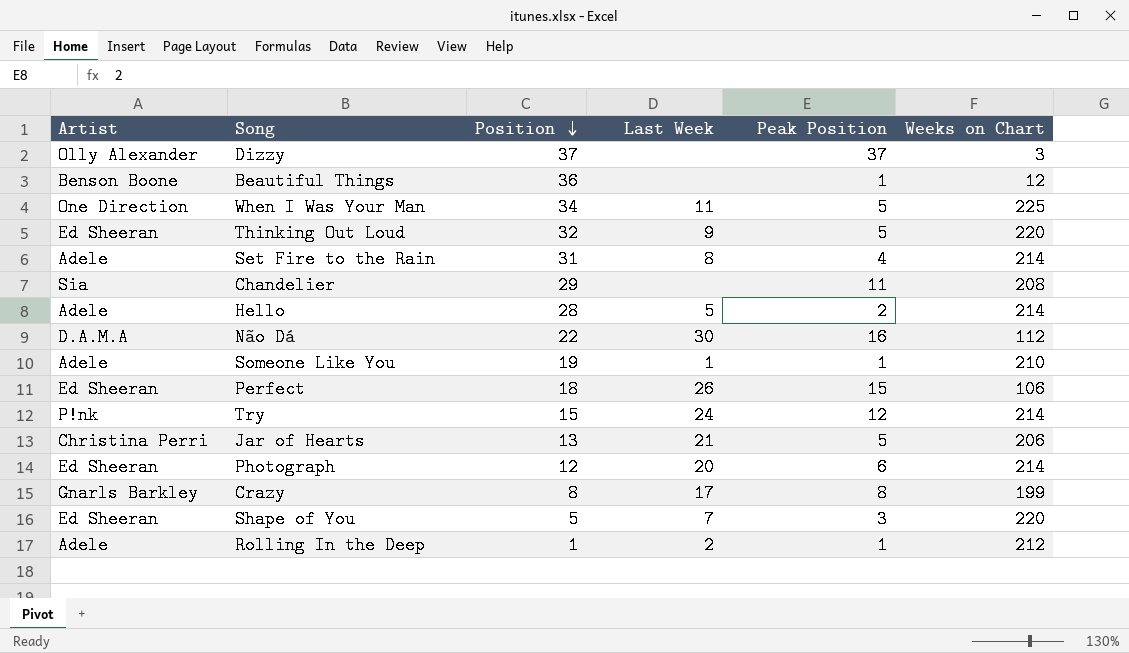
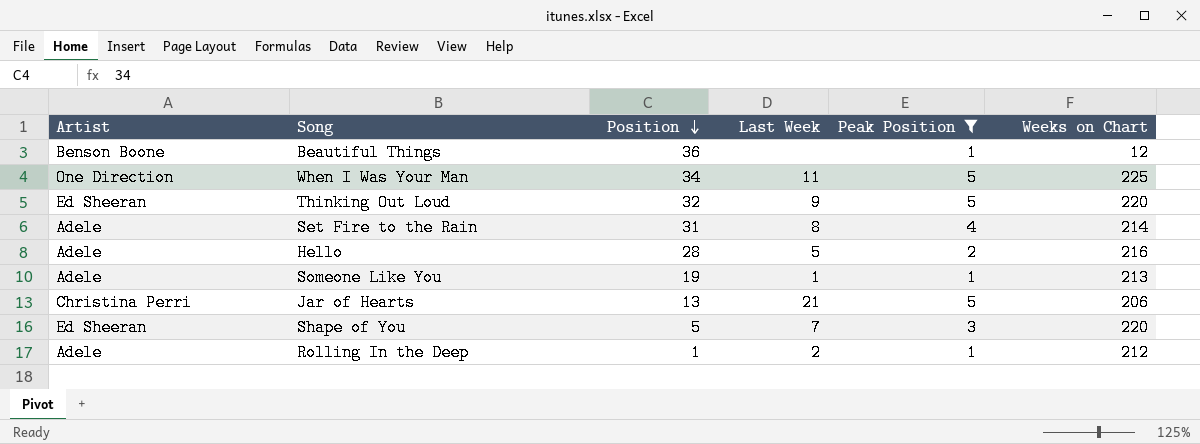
filter: none -> Peak Position <= 5
Hello | Weeks on Chart: 214 -> 216
Someone Like You | Weeks on Chart: 210 -> 213

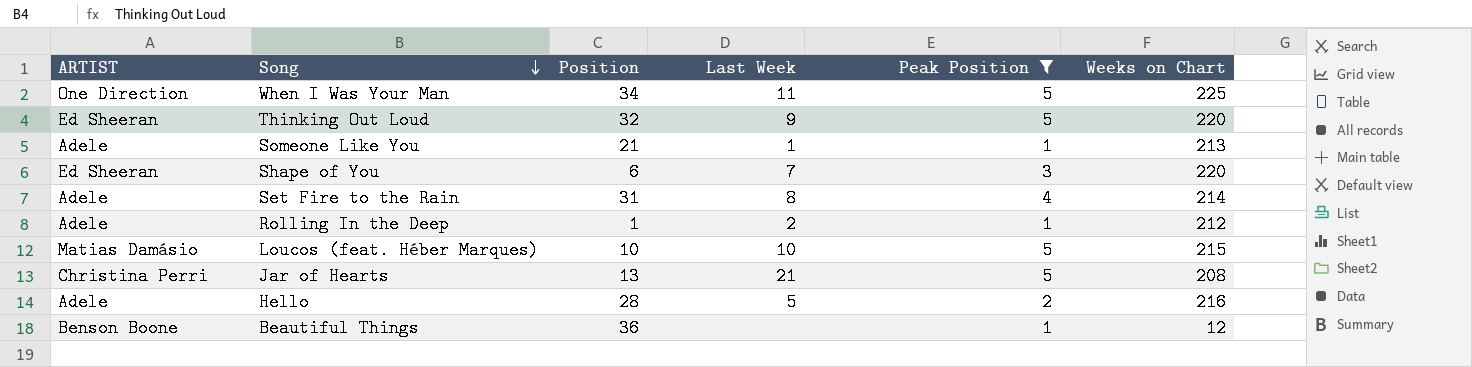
row order: Position descending -> Song descending
column name: Artist -> ARTIST
Someone Like You | Position: 19 -> 21
Shape of You | Position: 5 -> 6
row Loucos (feat. Héber Marques): none -> Matias Damásio | 10 | 10 | 5 | 215
Jar of Hearts | Weeks on Chart: 206 -> 208

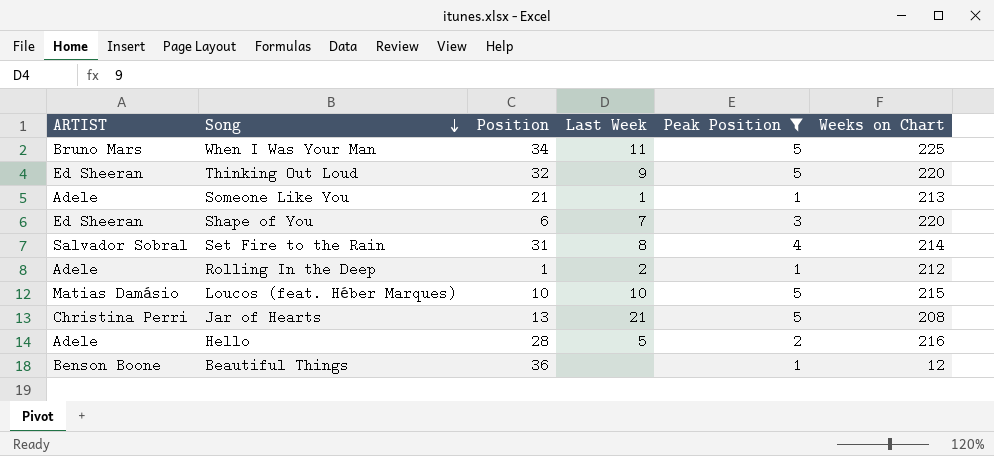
When I Was Your Man | ARTIST: One Direction -> Bruno Mars
Set Fire to the Rain | ARTIST: Adele -> Salvador Sobral

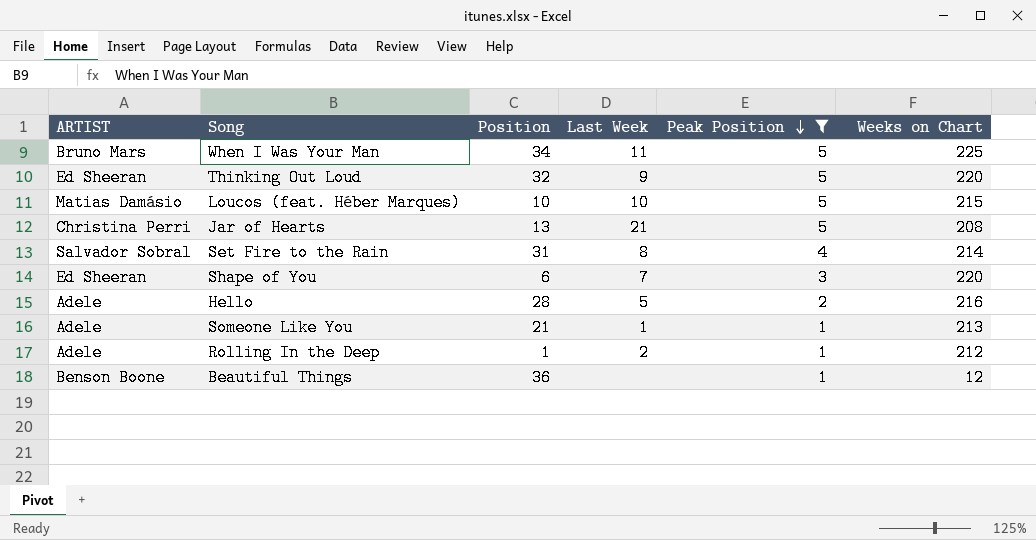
row order: Song descending -> Peak Position descending

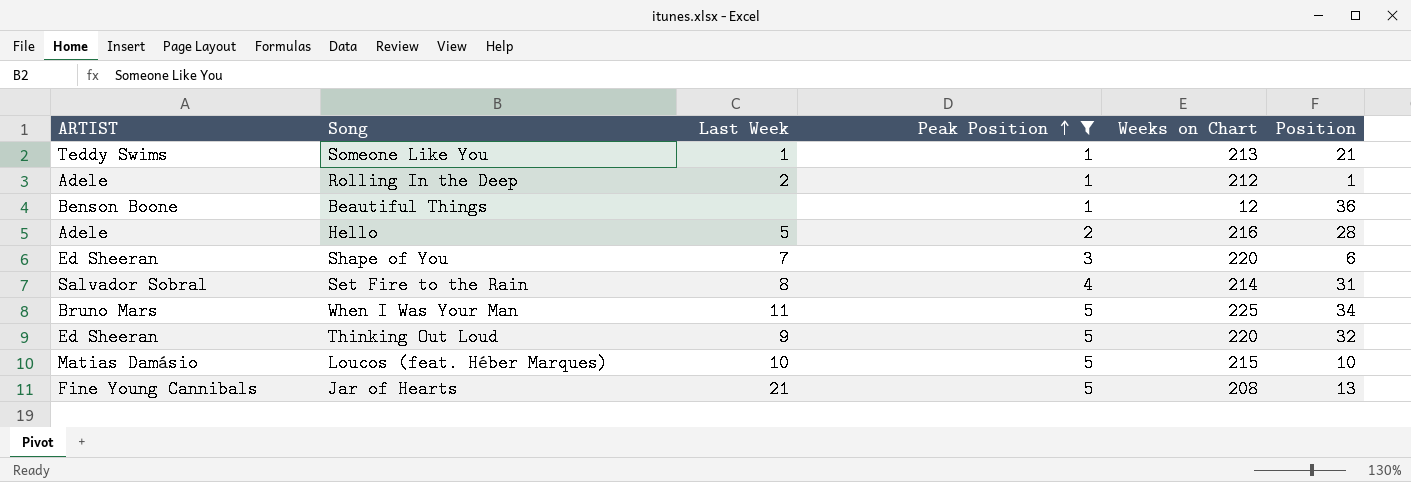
row order: Peak Position descending -> Peak Position ascending
column Position | position: 3 -> 6
Someone Like You | ARTIST: Adele -> Teddy Swims
Jar of Hearts | ARTIST: Christina Perri -> Fine Young Cannibals

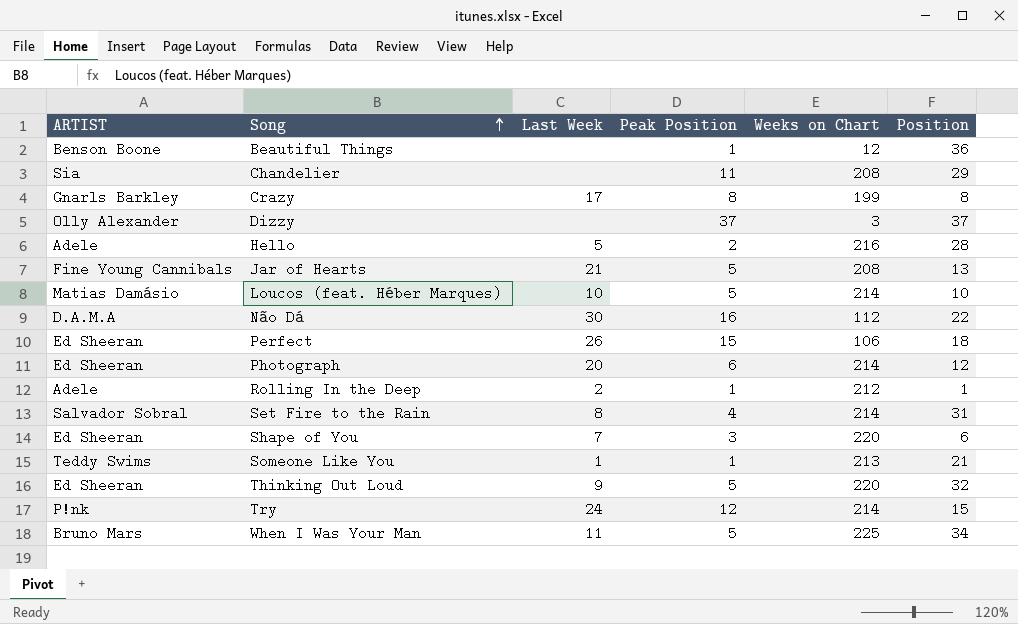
filter: Peak Position <= 5 -> none
row order: Peak Position ascending -> Song ascending
Loucos (feat. Héber Marques) | Weeks on Chart: 215 -> 214

